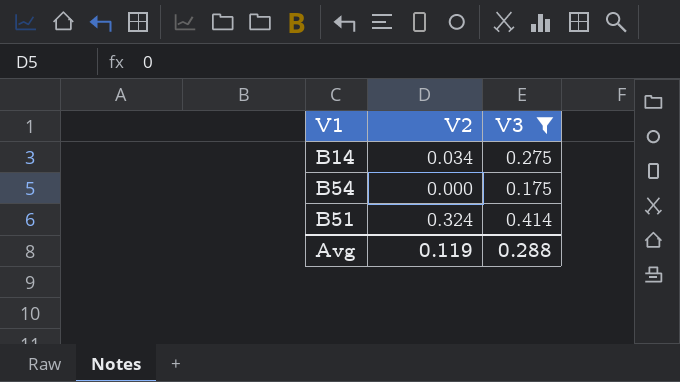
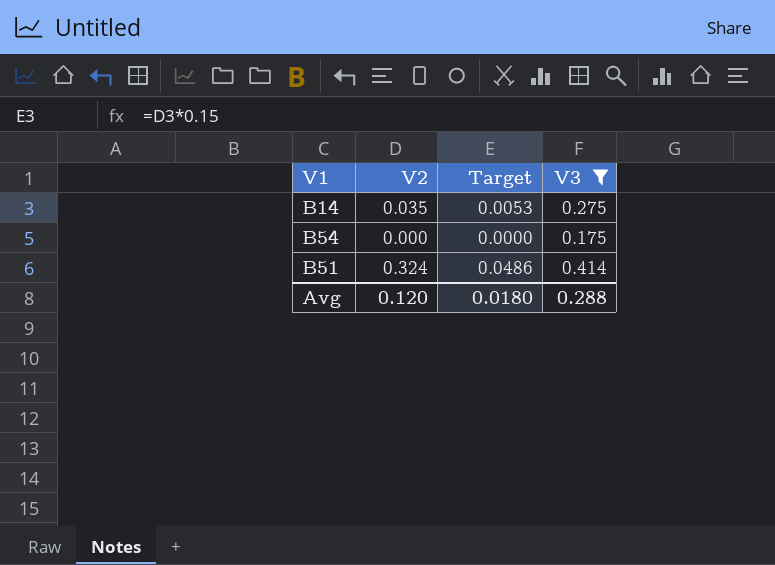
column Target | formula: none -> [V2] * 0.15
B14 | V2: 0.034 -> 0.035
Avg | V2: 0.119 -> 0.120

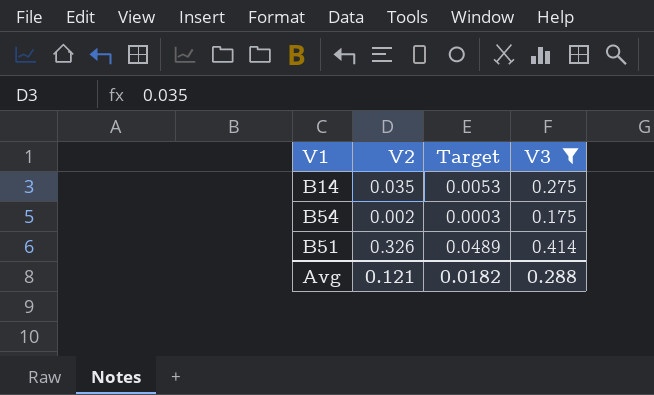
B54 | V2: 0.000 -> 0.002
B54 | Target: 0.0000 -> 0.0003
B51 | V2: 0.324 -> 0.326
B51 | Target: 0.0486 -> 0.0489
Avg | V2: 0.120 -> 0.121
Avg | Target: 0.0180 -> 0.0182

